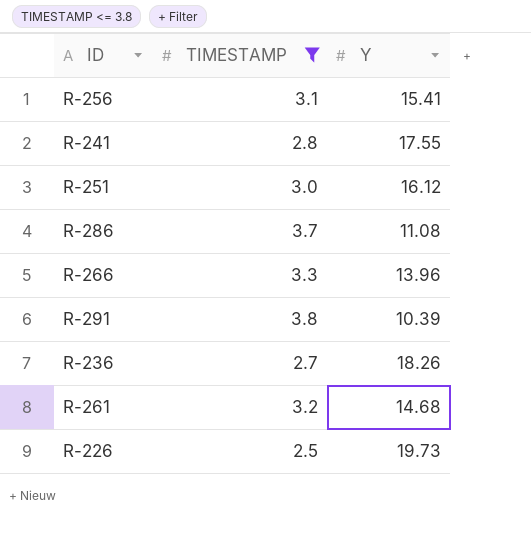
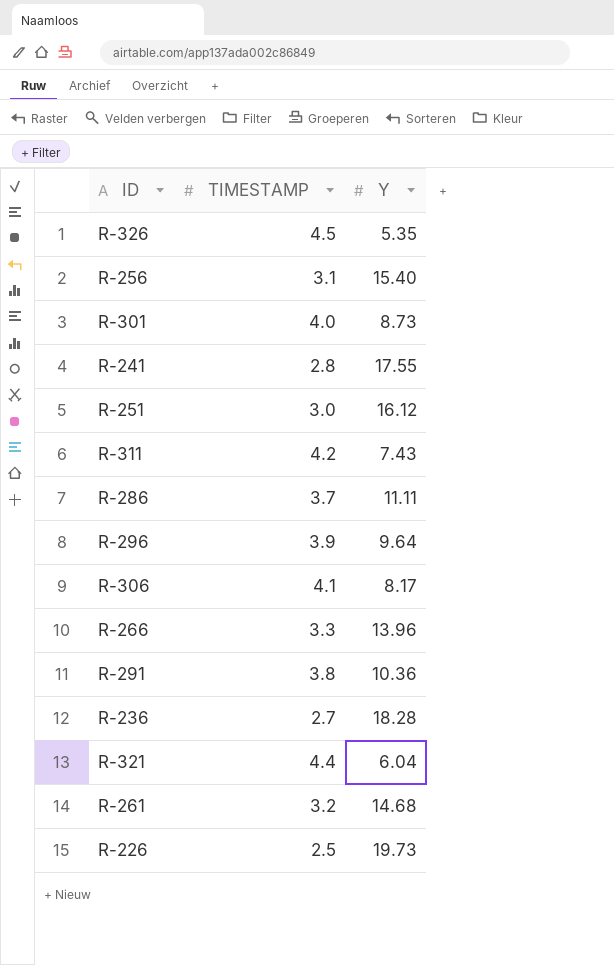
filter: TIMESTAMP <= 3.8 -> none
R-256 | Y: 15.41 -> 15.40
R-286 | Y: 11.08 -> 11.11
R-291 | Y: 10.39 -> 10.36
R-236 | Y: 18.26 -> 18.28

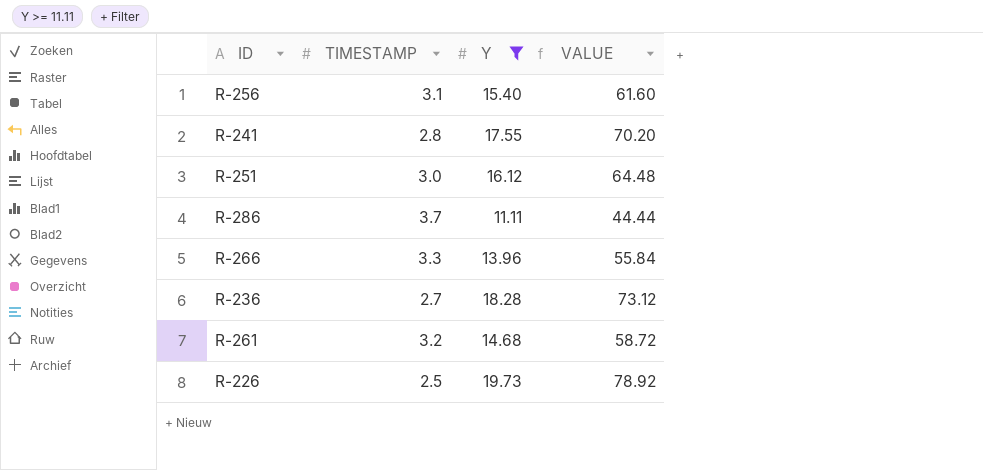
filter: none -> Y >= 11.11
column VALUE | formula: none -> [Y] * 4

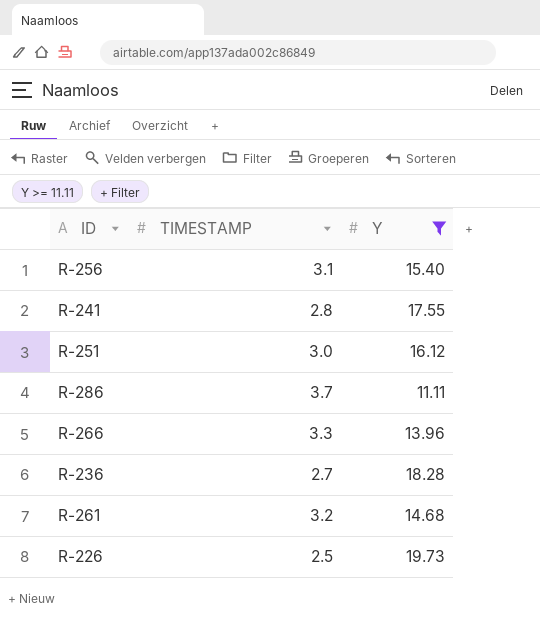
column VALUE | formula: [Y] * 4 -> none

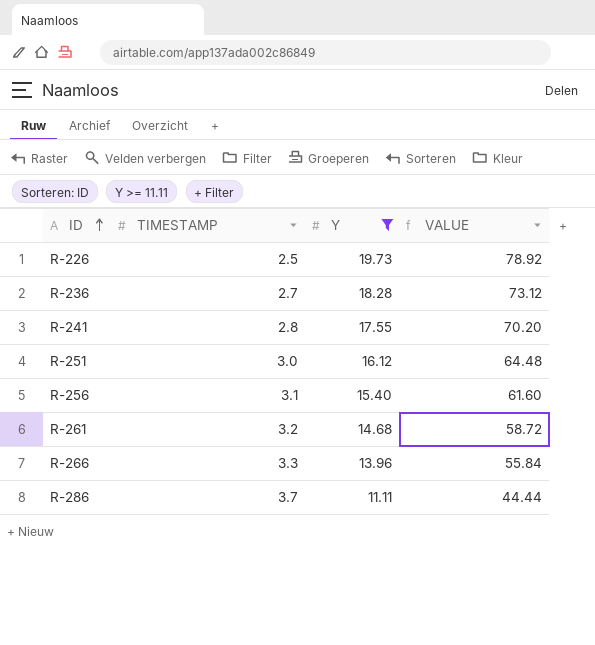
row order: none -> ID ascending
column VALUE | formula: none -> [Y] * 4

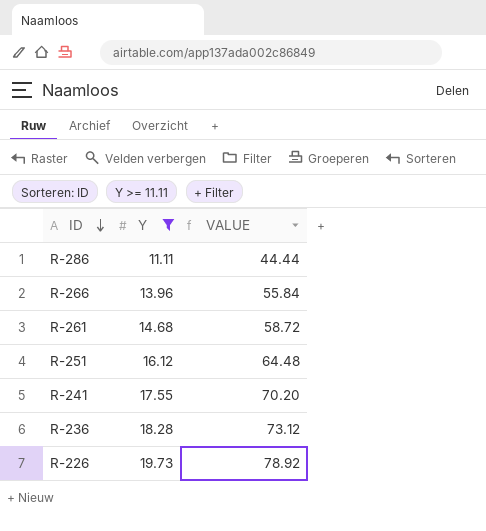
row order: ID ascending -> ID descending
column TIMESTAMP | position: 2 -> none
row R-256: 3.1 | 15.40 | 61.60 -> none

